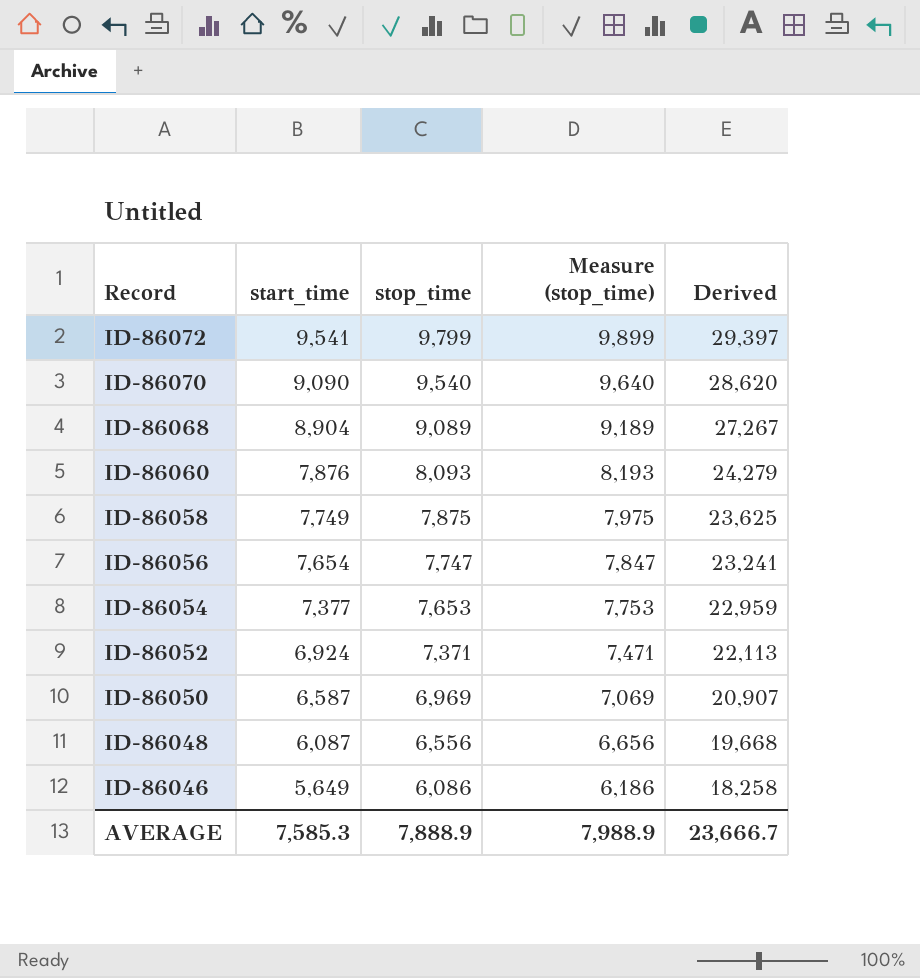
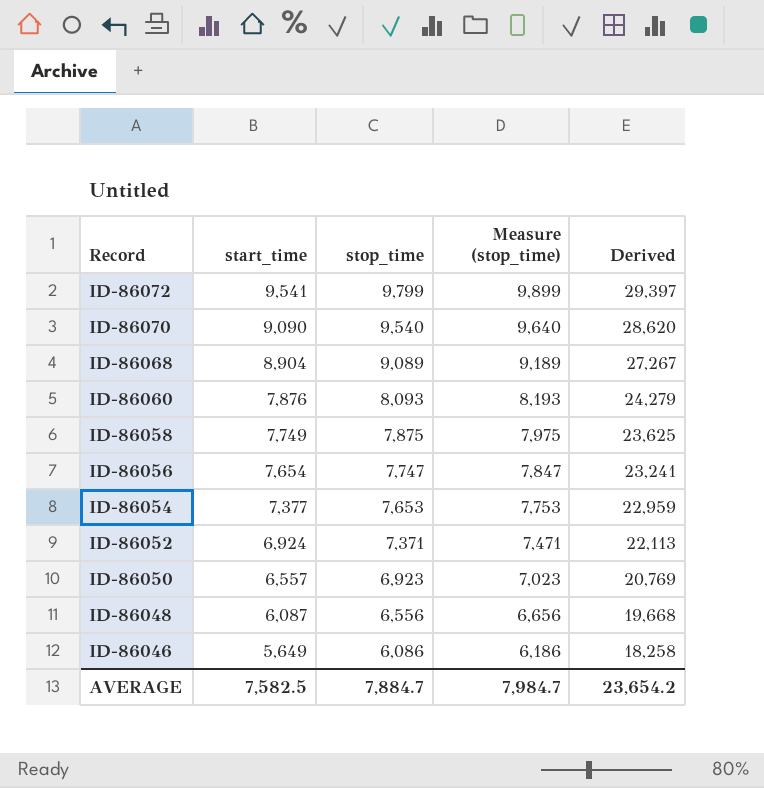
ID-86050 | start_time: 6,587 -> 6,557
ID-86050 | stop_time: 6,969 -> 6,923
ID-86050 | Measure (stop_time): 7,069 -> 7,023
ID-86050 | Derived: 20,907 -> 20,769
AVERAGE | start_time: 7,585.3 -> 7,582.5
AVERAGE | stop_time: 7,888.9 -> 7,884.7
AVERAGE | Measure (stop_time): 7,988.9 -> 7,984.7
AVERAGE | Derived: 23,666.7 -> 23,654.2

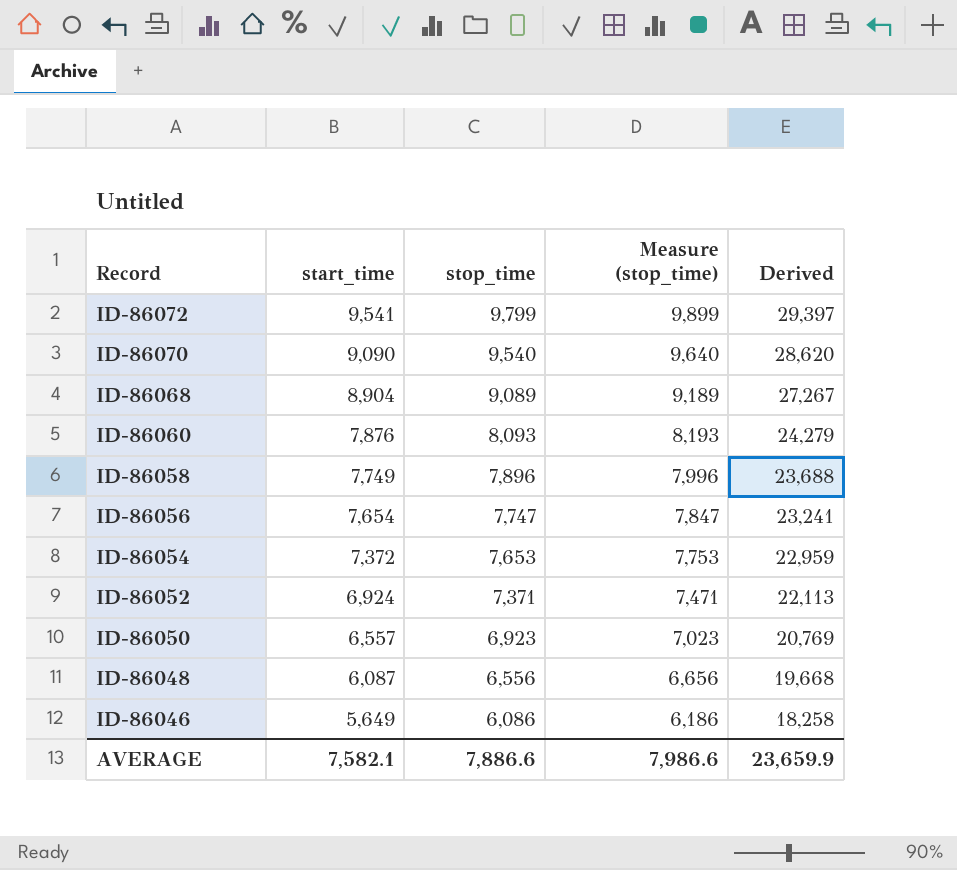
ID-86058 | stop_time: 7,875 -> 7,896
ID-86058 | Measure (stop_time): 7,975 -> 7,996
ID-86058 | Derived: 23,625 -> 23,688
ID-86054 | start_time: 7,377 -> 7,372
AVERAGE | start_time: 7,582.5 -> 7,582.1
AVERAGE | stop_time: 7,884.7 -> 7,886.6
AVERAGE | Measure (stop_time): 7,984.7 -> 7,986.6
AVERAGE | Derived: 23,654.2 -> 23,659.9

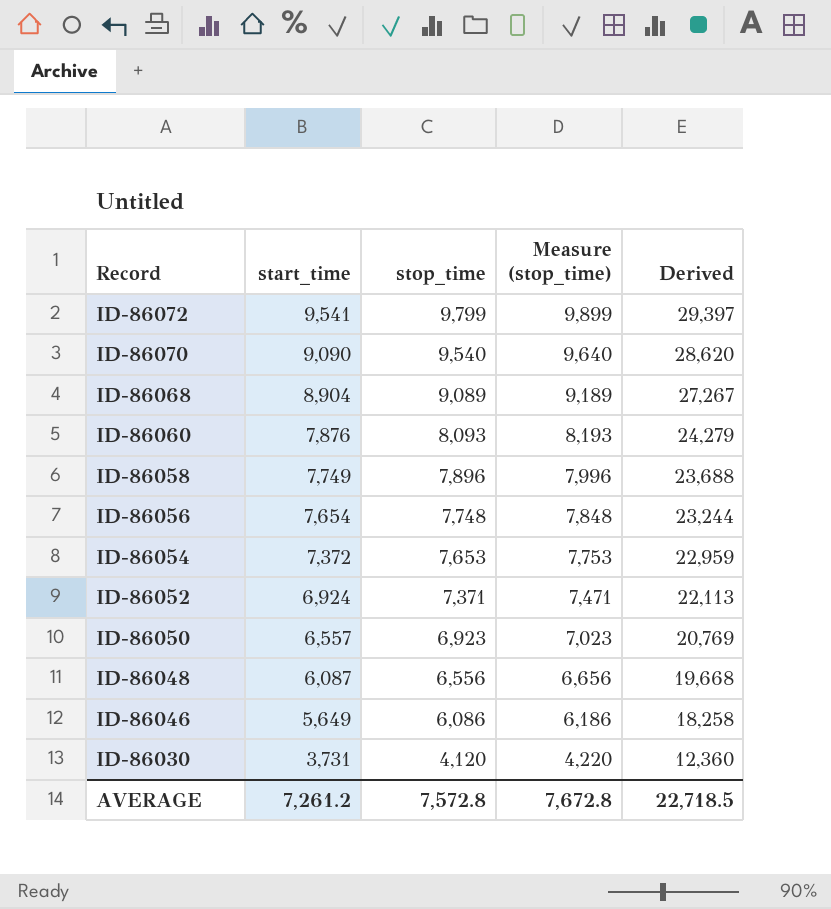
ID-86056 | stop_time: 7,747 -> 7,748
ID-86056 | Measure (stop_time): 7,847 -> 7,848
ID-86056 | Derived: 23,241 -> 23,244
row ID-86030: none -> 3,731 | 4,120 | 4,220 | 12,360
AVERAGE | start_time: 7,582.1 -> 7,261.2
AVERAGE | stop_time: 7,886.6 -> 7,572.8
AVERAGE | Measure (stop_time): 7,986.6 -> 7,672.8
AVERAGE | Derived: 23,659.9 -> 22,718.5

